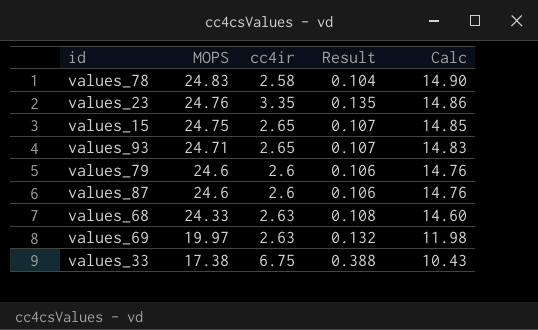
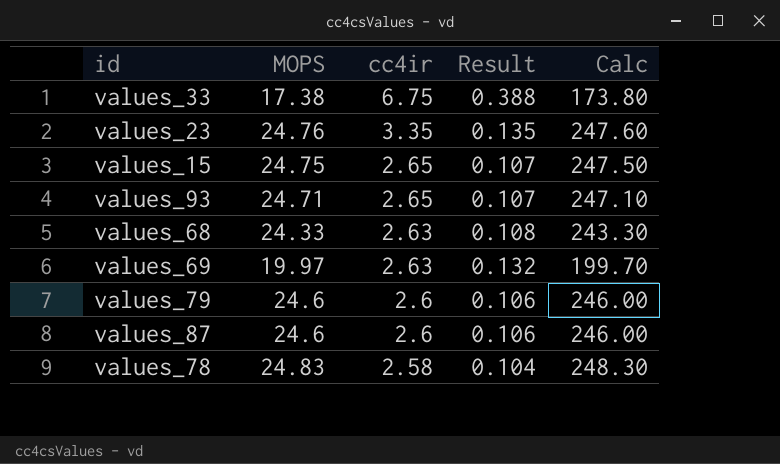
row order: MOPS descending -> cc4ir descending
column Calc | formula: [MOPS] * 0.6 -> [MOPS] * 10

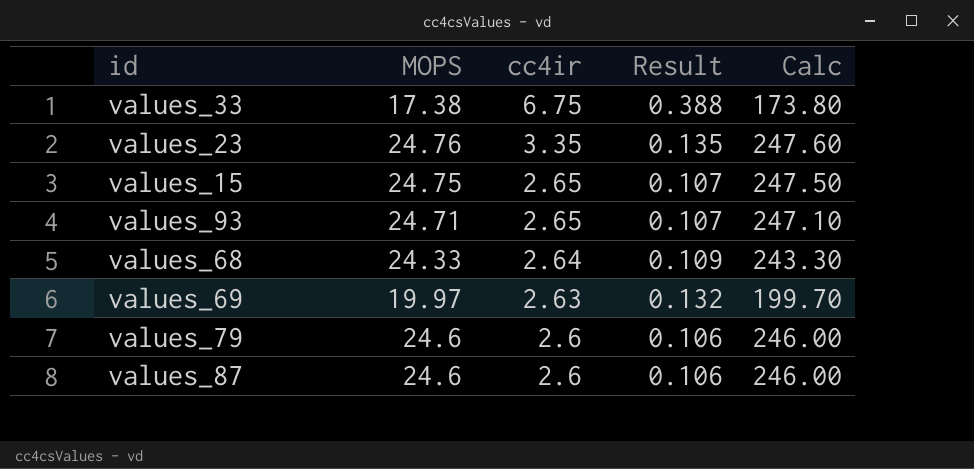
row values_78: 24.83 | 2.58 | 0.104 | 248.30 -> none
values_68 | cc4ir: 2.63 -> 2.64
values_68 | Result: 0.108 -> 0.109

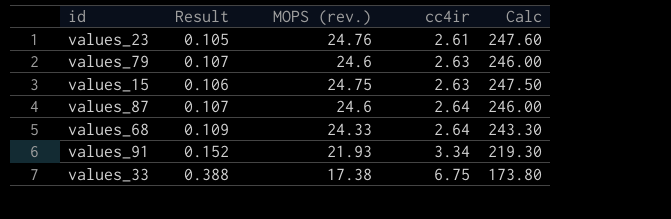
row order: cc4ir descending -> cc4ir ascending
column Result | position: 4 -> 2
column name: MOPS -> MOPS (rev.)
row values_93: 24.71 | 2.65 | 0.107 | 247.10 -> none
row values_69: 19.97 | 2.63 | 0.132 | 199.70 -> none
values_23 | Result: 0.135 -> 0.105
values_23 | cc4ir: 3.35 -> 2.61
values_79 | Result: 0.106 -> 0.107
values_79 | cc4ir: 2.6 -> 2.63
values_15 | Result: 0.107 -> 0.106
values_15 | cc4ir: 2.65 -> 2.63
values_87 | Result: 0.106 -> 0.107
values_87 | cc4ir: 2.6 -> 2.64
row values_91: none -> 0.152 | 21.93 | 3.34 | 219.30

